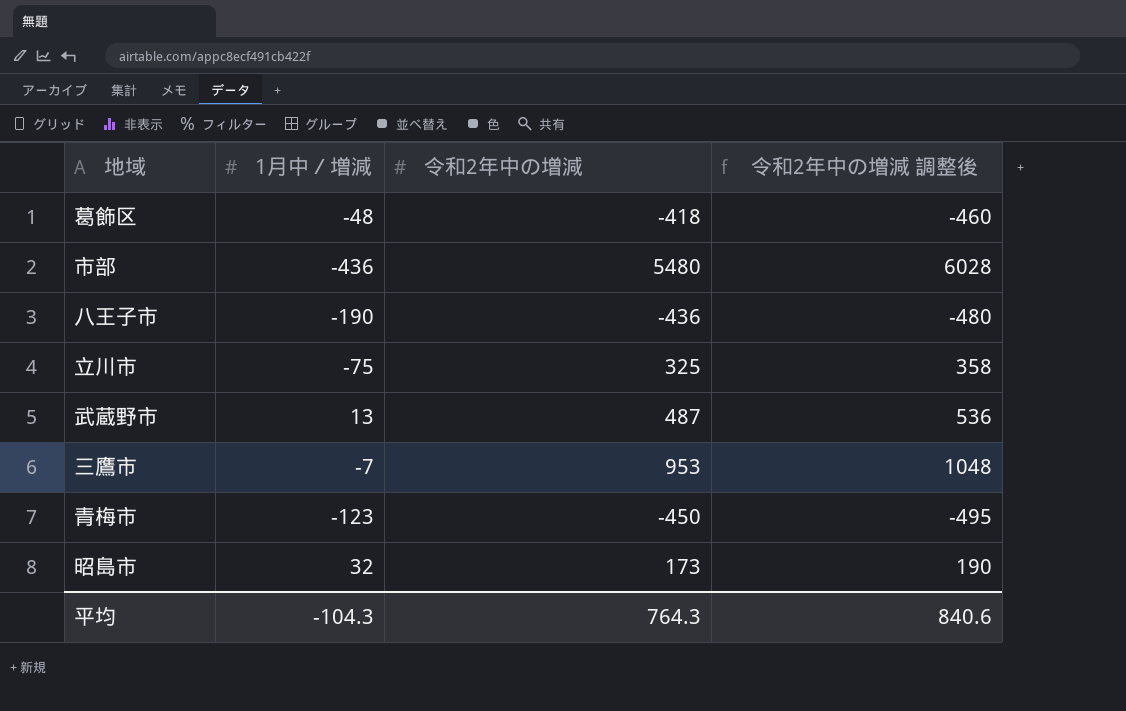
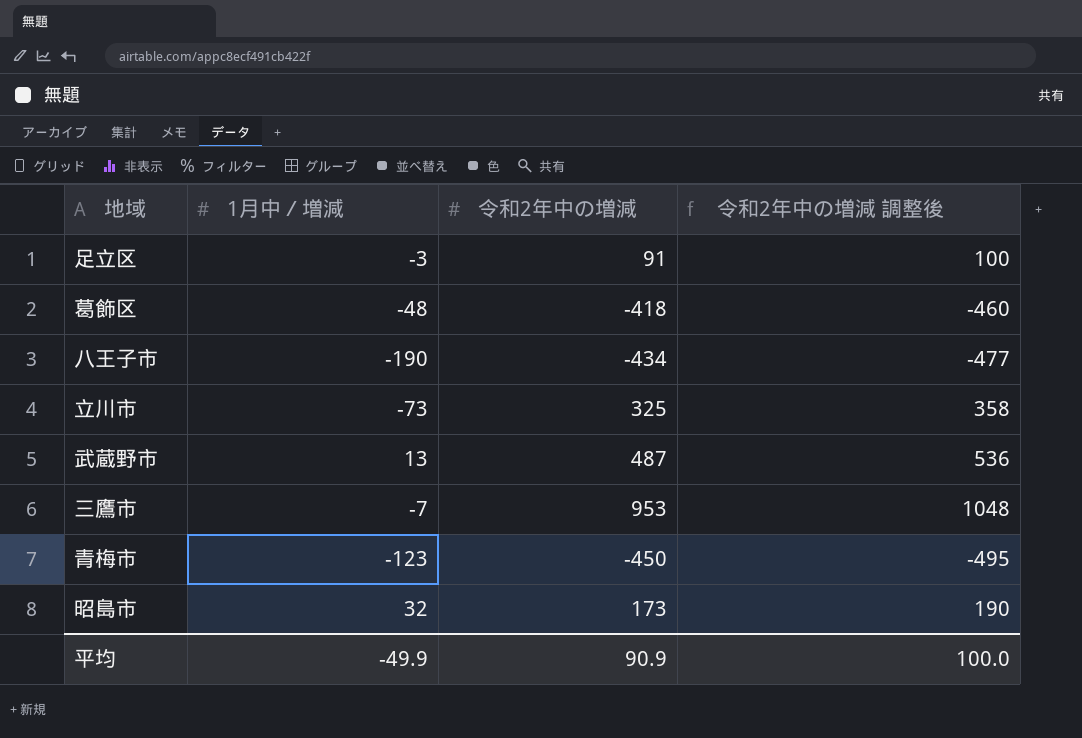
row 市部: -436 | 5480 | 6028 -> none
row 足立区: none -> -3 | 91 | 100
八王子市 | 令和2年中の増減: -436 -> -434
八王子市 | 令和2年中の増減 調整後: -480 -> -477
立川市 | 1月中／増減: -75 -> -73
平均 | 1月中／増減: -104.3 -> -49.9
平均 | 令和2年中の増減: 764.3 -> 90.9
平均 | 令和2年中の増減 調整後: 840.6 -> 100.0

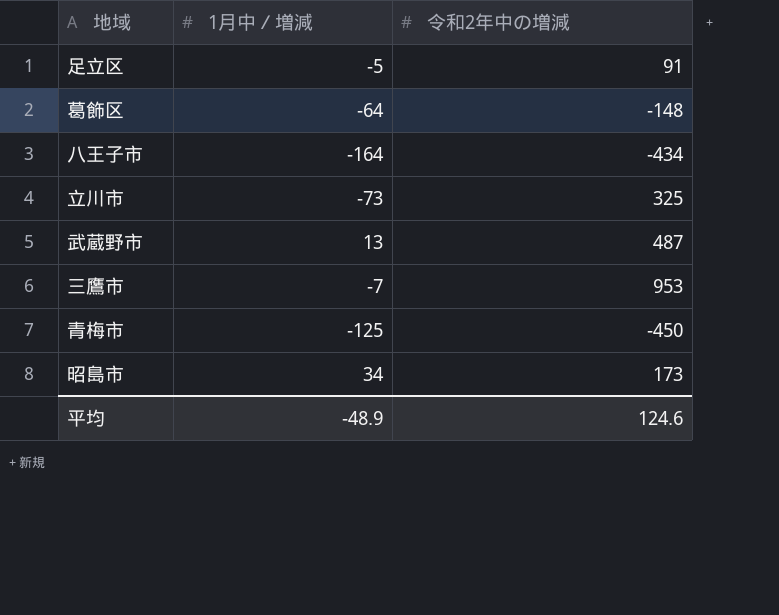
column 令和2年中の増減 調整後 | formula: [令和2年中の増減] * 1.1 -> none
足立区 | 1月中／増減: -3 -> -5
葛飾区 | 1月中／増減: -48 -> -64
葛飾区 | 令和2年中の増減: -418 -> -148
八王子市 | 1月中／増減: -190 -> -164
青梅市 | 1月中／増減: -123 -> -125
昭島市 | 1月中／増減: 32 -> 34
平均 | 1月中／増減: -49.9 -> -48.9
平均 | 令和2年中の増減: 90.9 -> 124.6

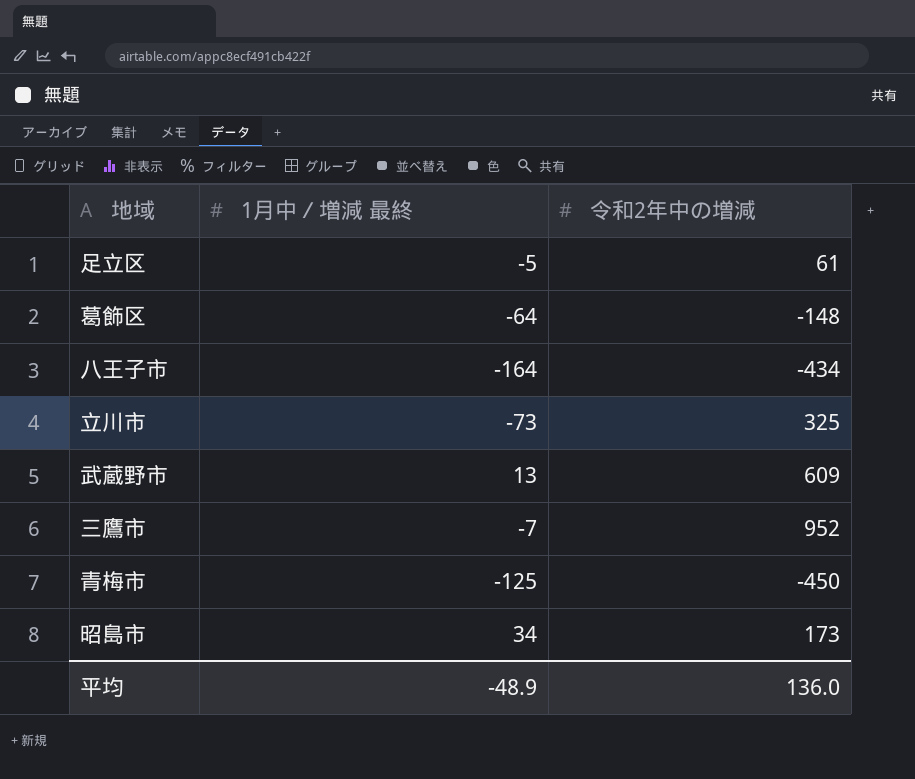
column name: 1月中／増減 -> 1月中／増減 最終
足立区 | 令和2年中の増減: 91 -> 61
武蔵野市 | 令和2年中の増減: 487 -> 609
三鷹市 | 令和2年中の増減: 953 -> 952
平均 | 令和2年中の増減: 124.6 -> 136.0

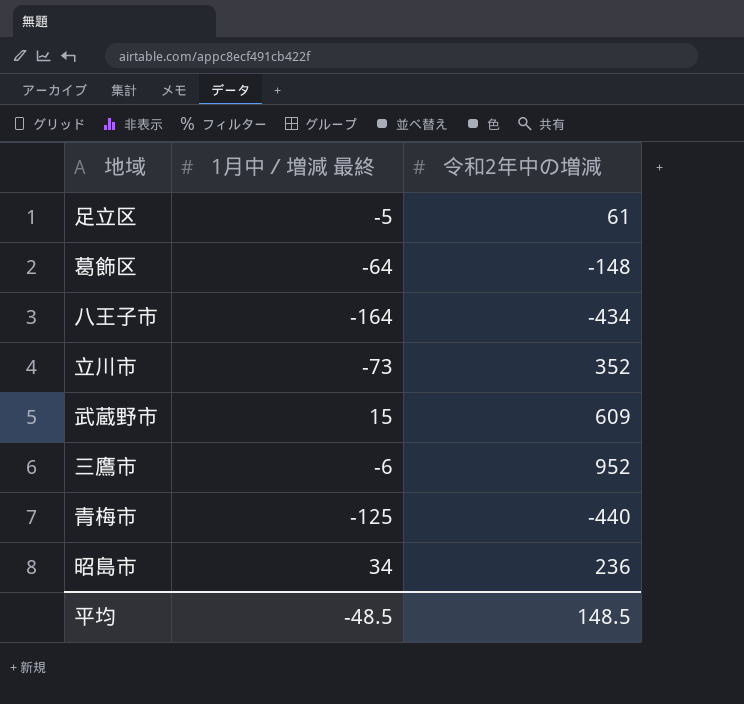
立川市 | 令和2年中の増減: 325 -> 352
武蔵野市 | 1月中／増減 最終: 13 -> 15
三鷹市 | 1月中／増減 最終: -7 -> -6
青梅市 | 令和2年中の増減: -450 -> -440
昭島市 | 令和2年中の増減: 173 -> 236
平均 | 1月中／増減 最終: -48.9 -> -48.5
平均 | 令和2年中の増減: 136.0 -> 148.5

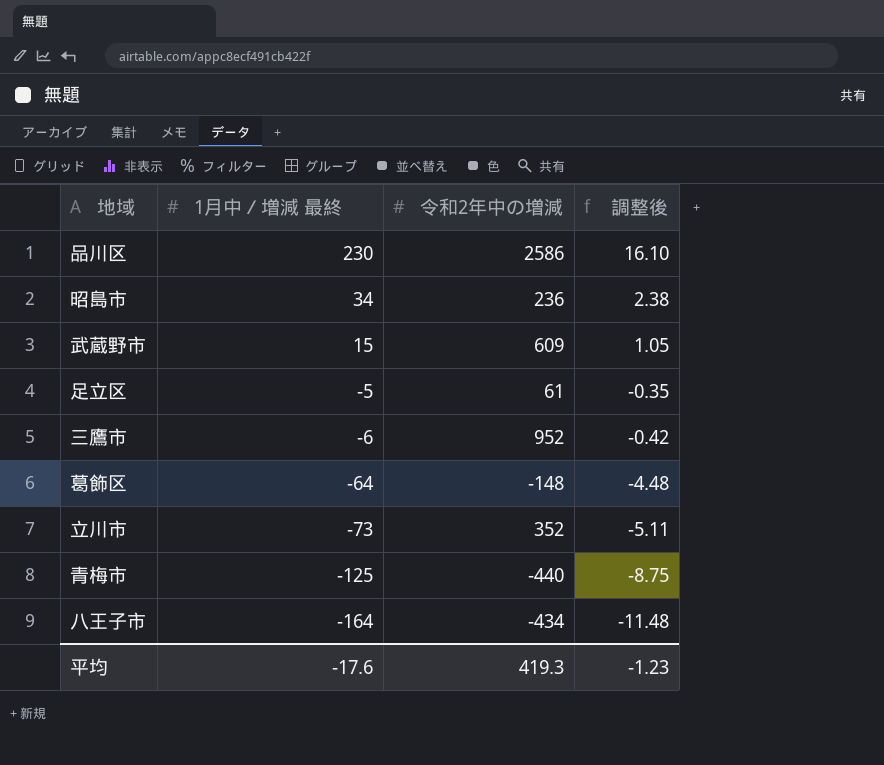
row order: none -> 1月中／増減 最終 descending
column 調整後 | formula: none -> [1月中／増減 最終] * 0.07
row 品川区: none -> 230 | 2586 | 16.10
平均 | 1月中／増減 最終: -48.5 -> -17.6
平均 | 令和2年中の増減: 148.5 -> 419.3

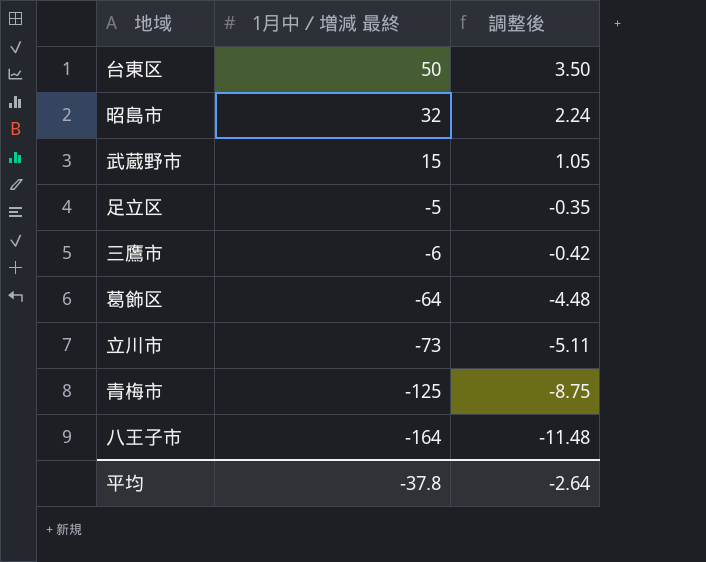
column 令和2年中の増減 | position: 3 -> none
row 品川区: 230 | 2586 | 16.10 -> none
row 台東区: none -> 50 | 3.50
昭島市 | 1月中／増減 最終: 34 -> 32
昭島市 | 調整後: 2.38 -> 2.24
平均 | 1月中／増減 最終: -17.6 -> -37.8
平均 | 調整後: -1.23 -> -2.64

